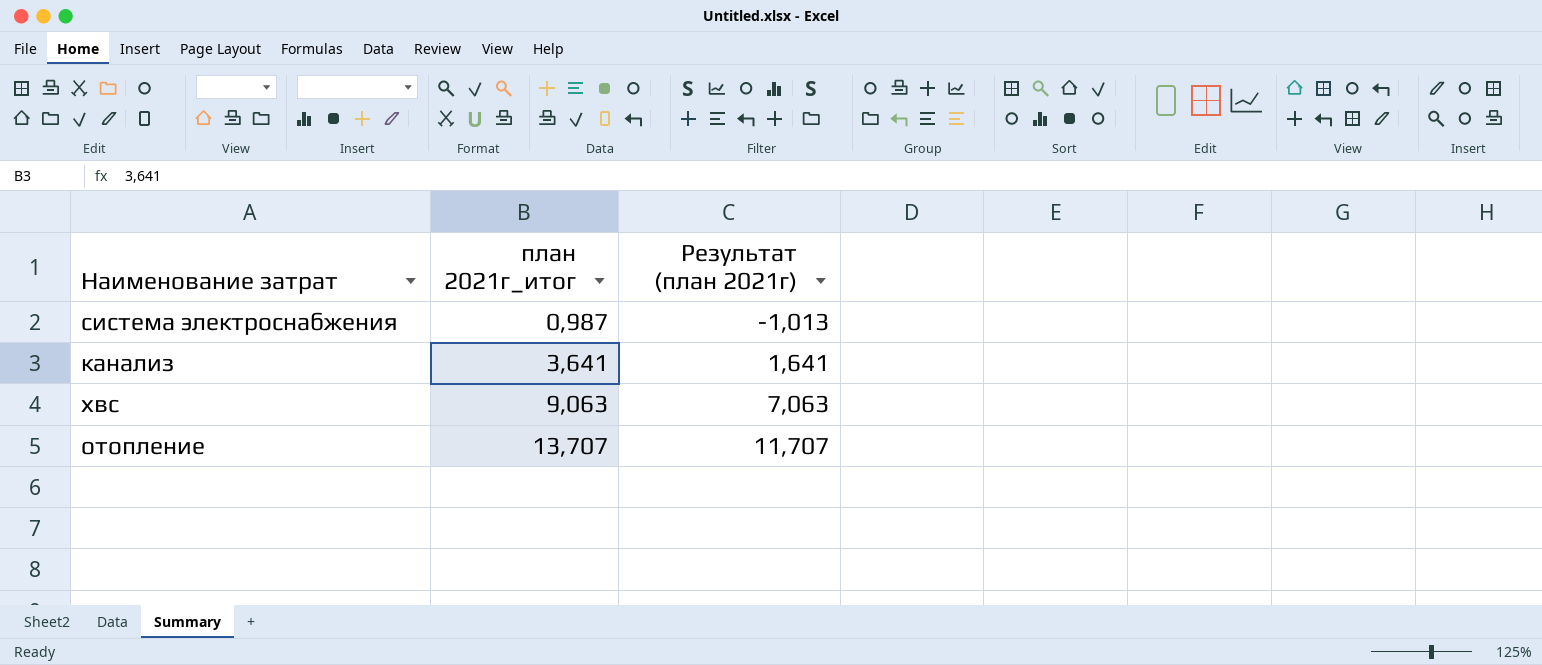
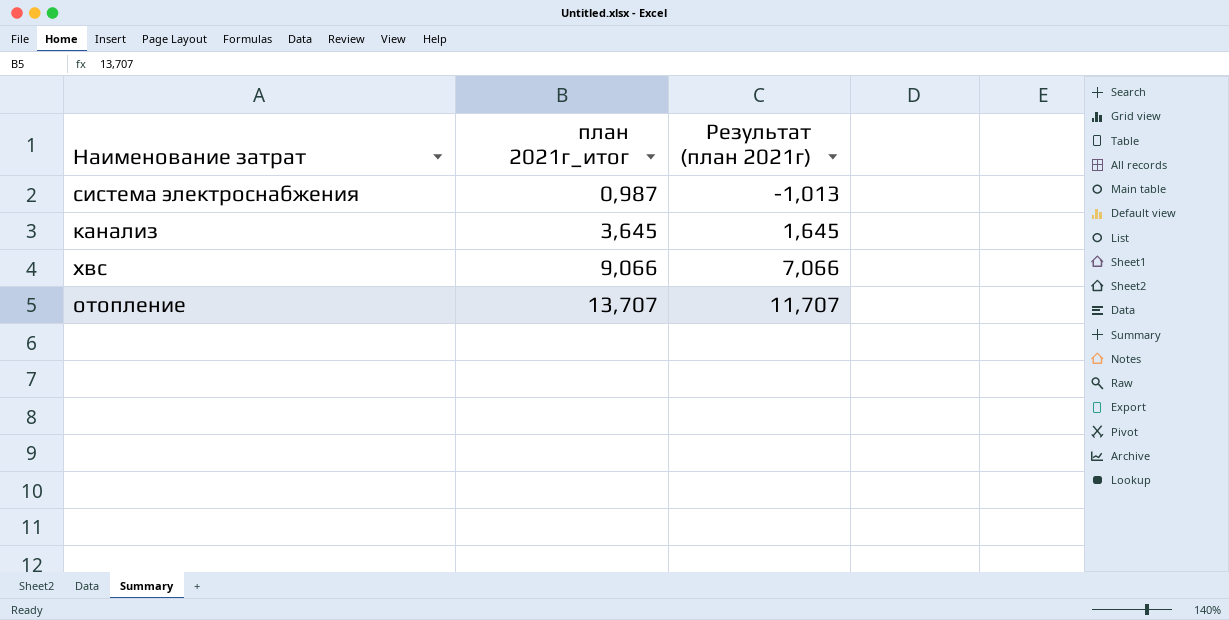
канализ | план 2021г_итог: 3,641 -> 3,645
канализ | Результат (план 2021г): 1,641 -> 1,645
хвс | план 2021г_итог: 9,063 -> 9,066
хвс | Результат (план 2021г): 7,063 -> 7,066

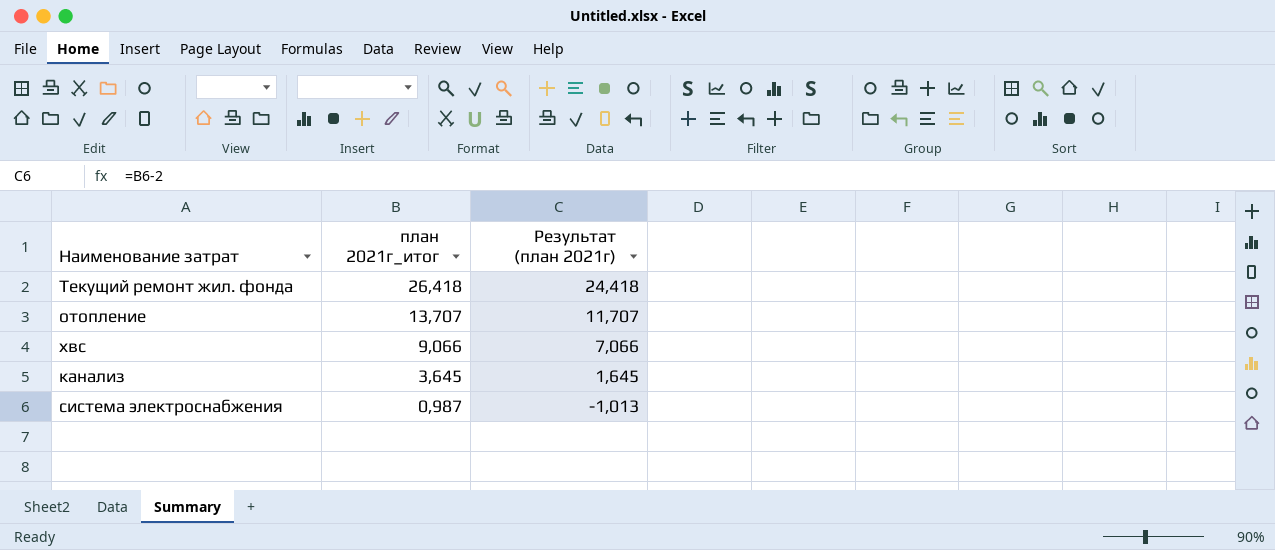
row order: план 2021г_итог ascending -> план 2021г_итог descending
row Текущий ремонт жил. фонда: none -> 26,418 | 24,418

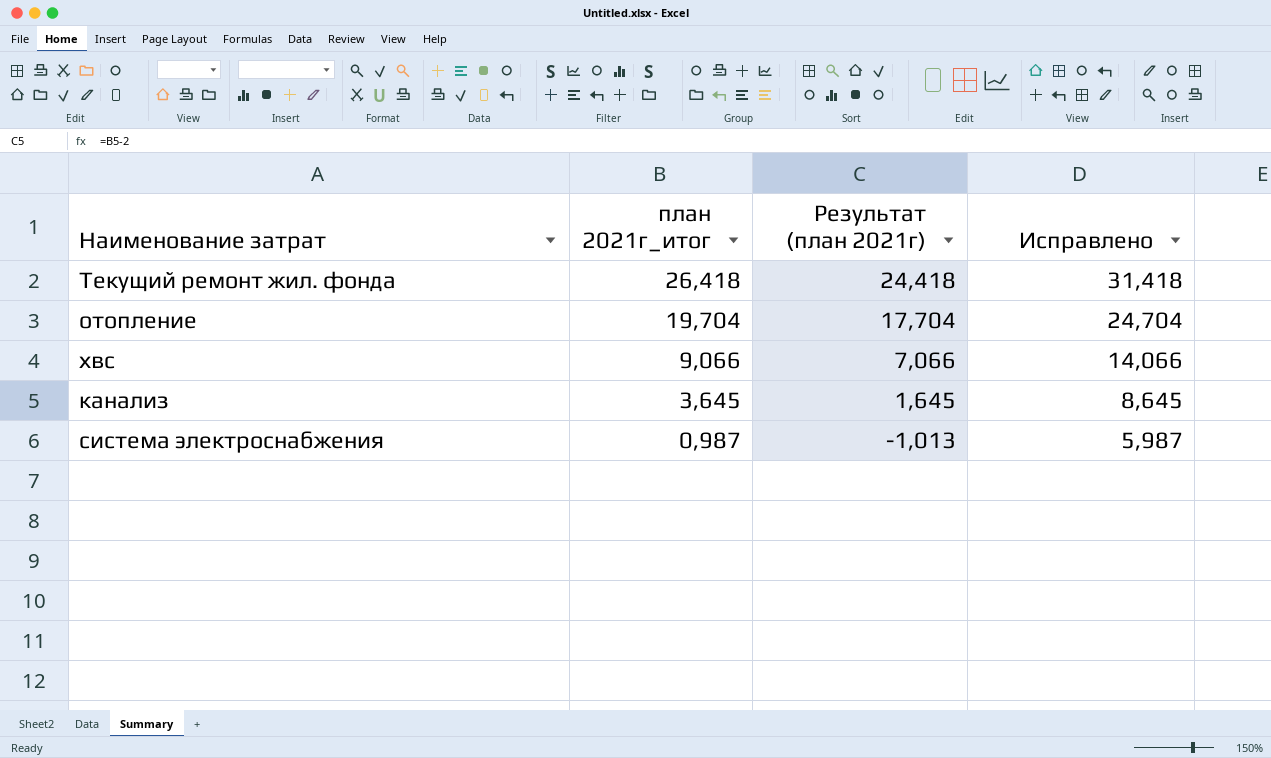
column Исправлено | formula: none -> [план 2021г_итог] + 5
отопление | план 2021г_итог: 13,707 -> 19,704
отопление | Результат (план 2021г): 11,707 -> 17,704

